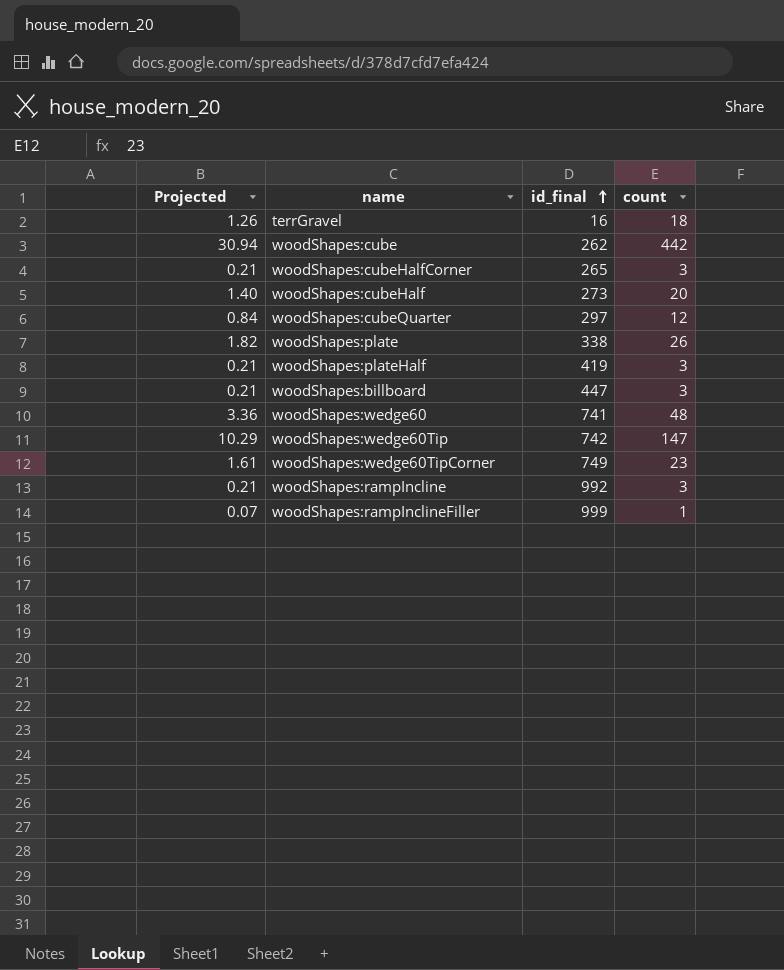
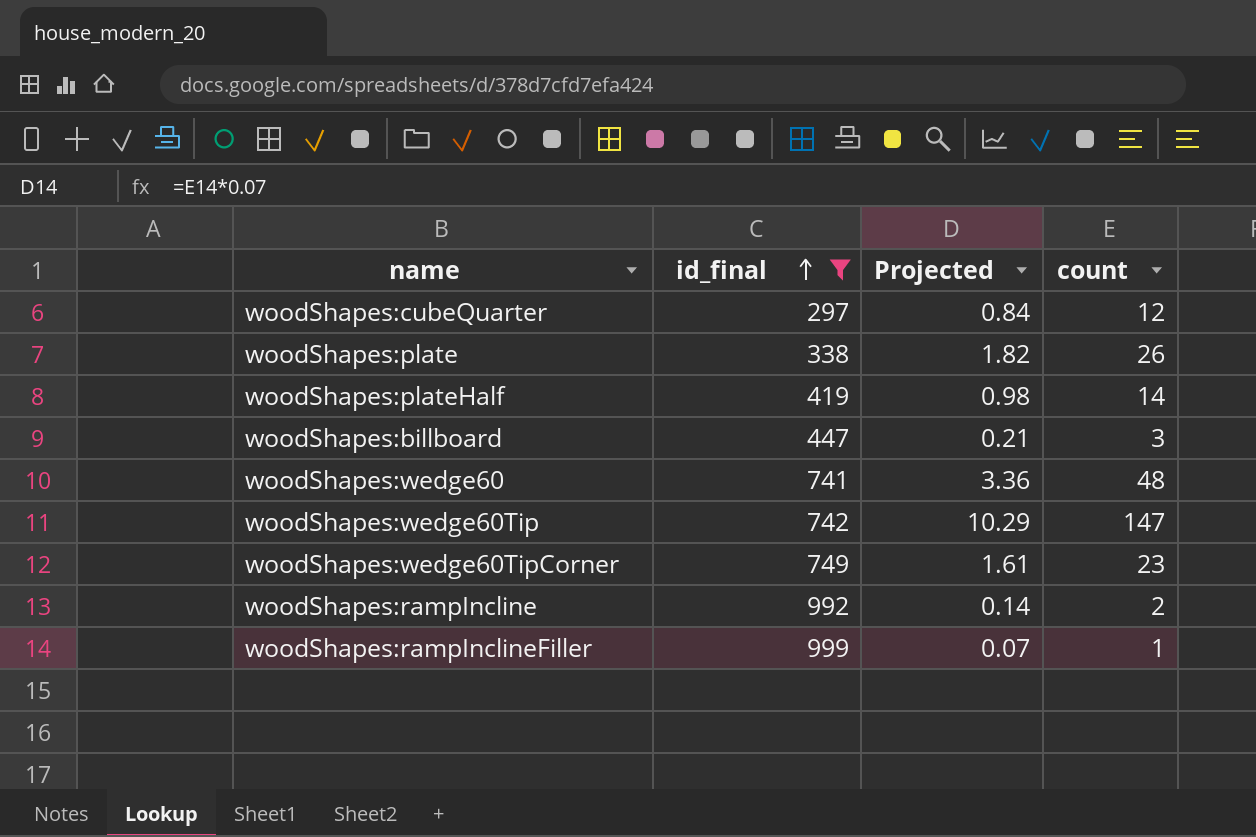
filter: none -> id_final >= 297
column Projected | position: 1 -> 3
woodShapes:plateHalf | Projected: 0.21 -> 0.98
woodShapes:plateHalf | count: 3 -> 14
woodShapes:rampIncline | Projected: 0.21 -> 0.14
woodShapes:rampIncline | count: 3 -> 2

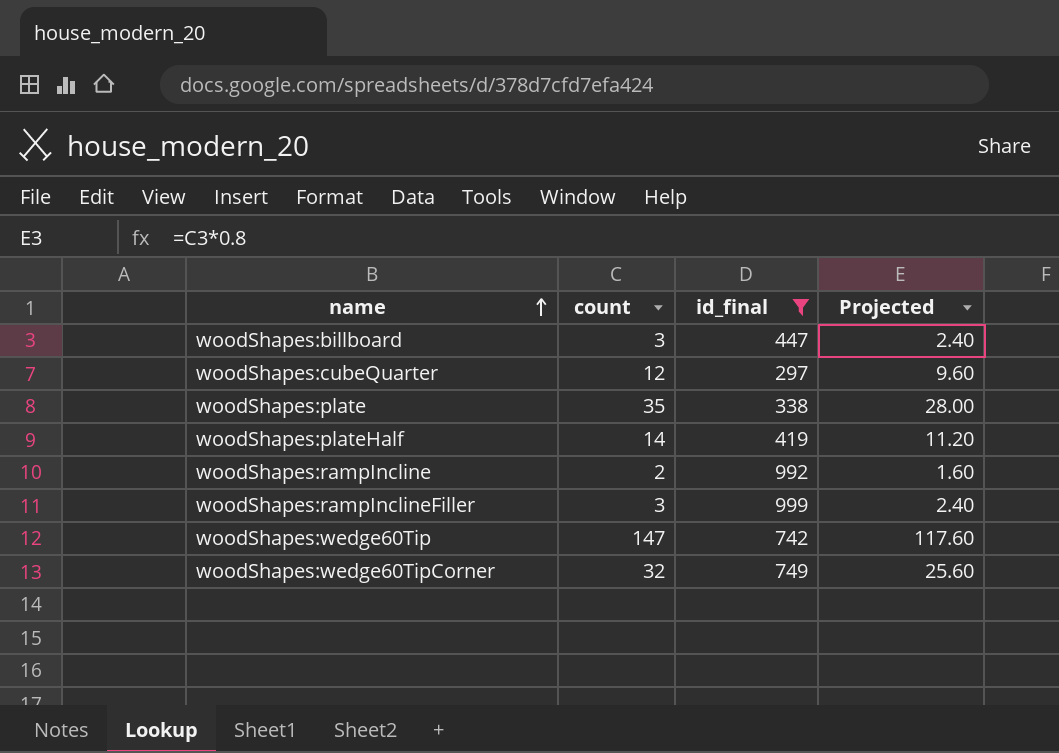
row order: id_final ascending -> name ascending
column count | position: 4 -> 2
column Projected | formula: [count] * 0.07 -> [count] * 0.8
row woodShapes:wedge60: 741 | 3.36 | 48 -> none
woodShapes:plate | count: 26 -> 35
woodShapes:rampInclineFiller | count: 1 -> 3
woodShapes:wedge60TipCorner | count: 23 -> 32

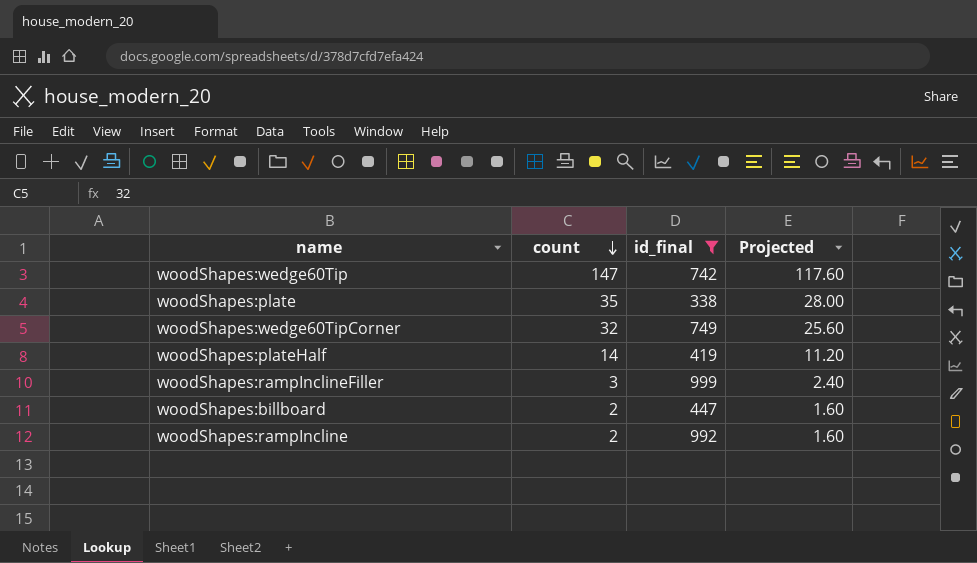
row order: name ascending -> count descending
row woodShapes:cubeQuarter: 12 | 297 | 9.60 -> none
woodShapes:billboard | count: 3 -> 2
woodShapes:billboard | Projected: 2.40 -> 1.60

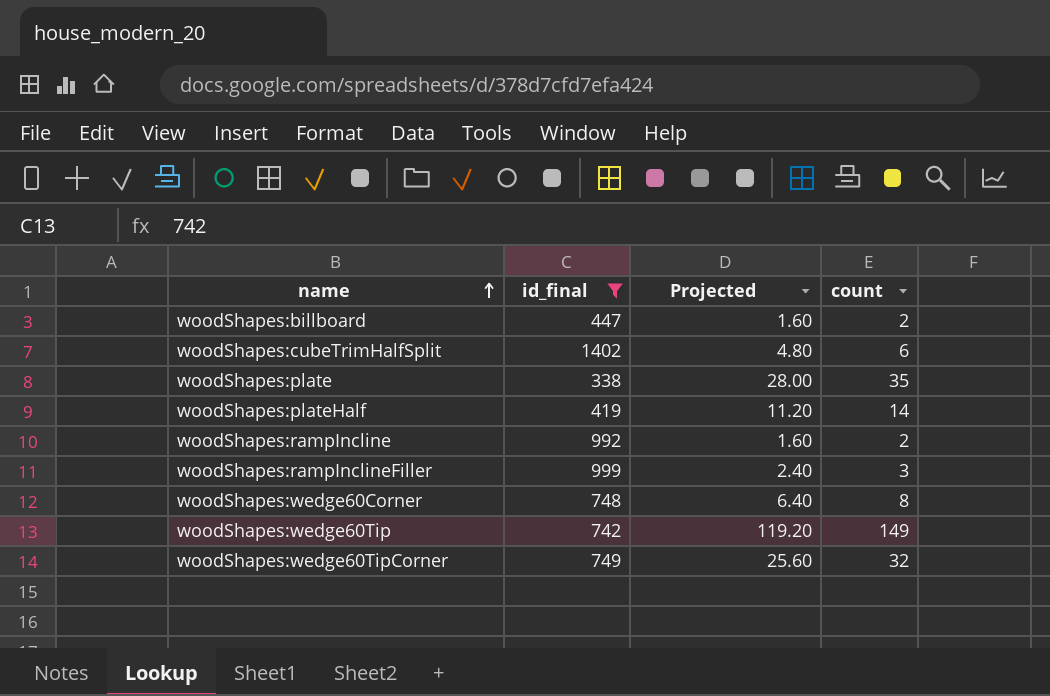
row order: count descending -> name ascending
column count | position: 2 -> 4
row woodShapes:cubeTrimHalfSplit: none -> 1402 | 4.80 | 6
row woodShapes:wedge60Corner: none -> 748 | 6.40 | 8
woodShapes:wedge60Tip | Projected: 117.60 -> 119.20
woodShapes:wedge60Tip | count: 147 -> 149

